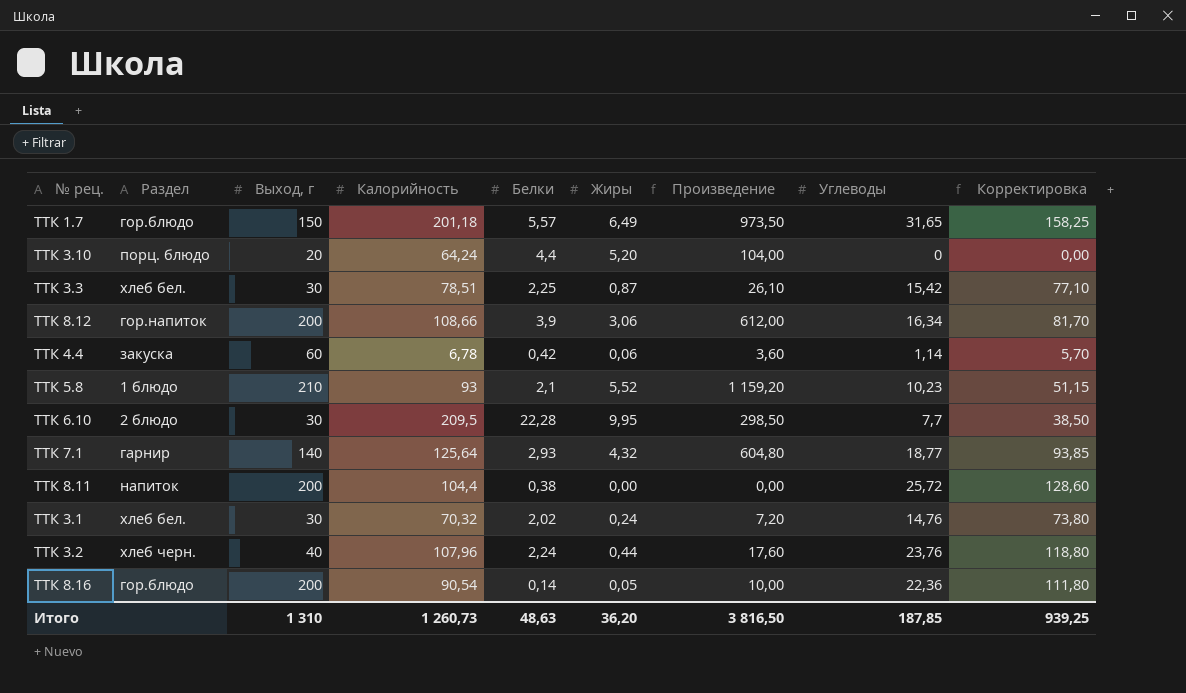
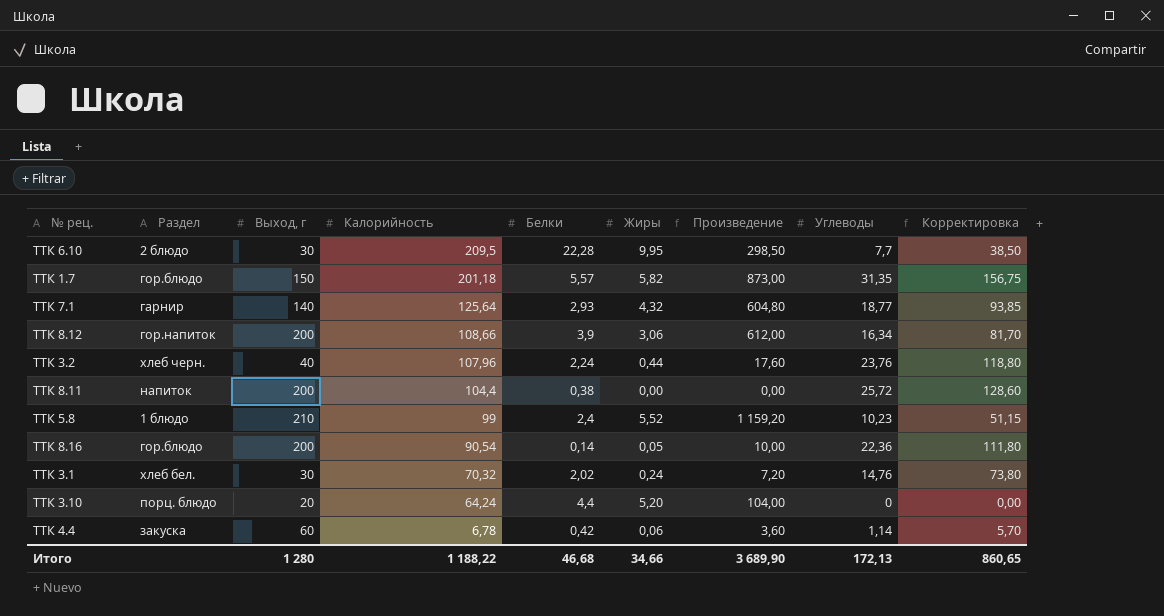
row order: none -> Калорийность descending
row ТТК 3.3: хлеб бел. | 30 | 78,51 | 2,25 | 0,87 | 26,10 | 15,42 | 77,10 -> none
ТТК 1.7 | Жиры: 6,49 -> 5,82
ТТК 1.7 | Произведение: 973,50 -> 873,00
ТТК 1.7 | Углеводы: 31,65 -> 31,35
ТТК 1.7 | Корректировка: 158,25 -> 156,75
ТТК 5.8 | Калорийность: 93 -> 99
ТТК 5.8 | Белки: 2,1 -> 2,4
Итого | Выход, г: 1 310 -> 1 280
Итого | Калорийность: 1 260,73 -> 1 188,22
Итого | Белки: 48,63 -> 46,68
Итого | Жиры: 36,20 -> 34,66
Итого | Произведение: 3 816,50 -> 3 689,90
Итого | Углеводы: 187,85 -> 172,13
Итого | Корректировка: 939,25 -> 860,65

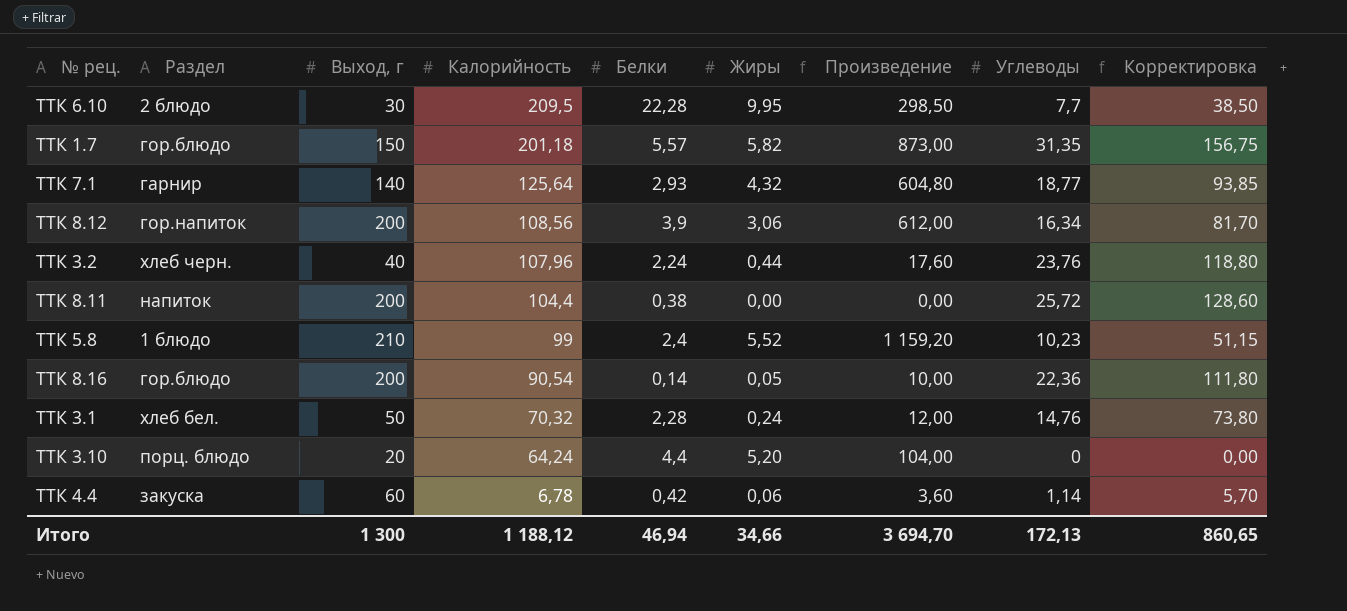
ТТК 8.12 | Калорийность: 108,66 -> 108,56
ТТК 3.1 | Выход, г: 30 -> 50
ТТК 3.1 | Белки: 2,02 -> 2,28
ТТК 3.1 | Произведение: 7,20 -> 12,00
Итого | Выход, г: 1 280 -> 1 300
Итого | Калорийность: 1 188,22 -> 1 188,12
Итого | Белки: 46,68 -> 46,94
Итого | Произведение: 3 689,90 -> 3 694,70

